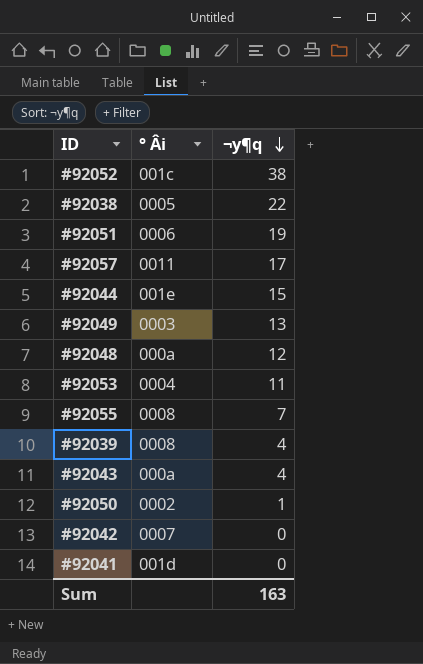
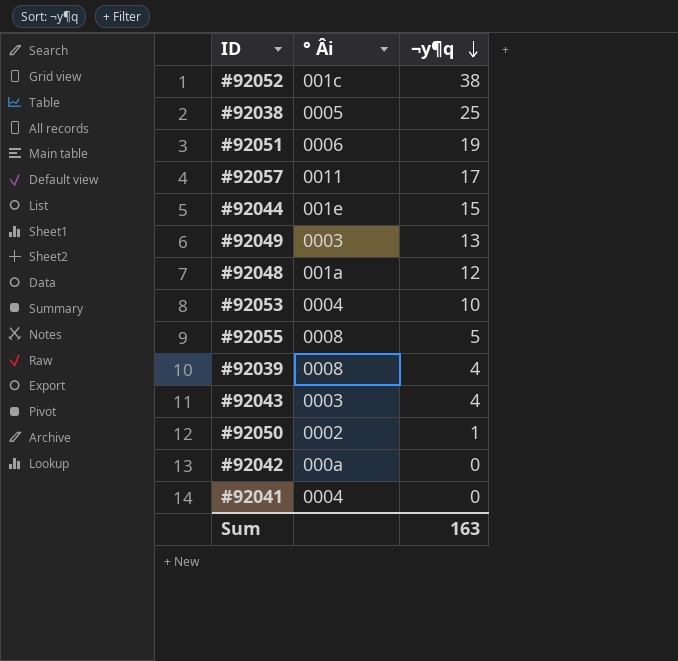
#92038 | ¬y¶q: 22 -> 25
#92048 | ° Âi: 000a -> 001a
#92053 | ¬y¶q: 11 -> 10
#92055 | ¬y¶q: 7 -> 5
#92043 | ° Âi: 000a -> 0003
#92042 | ° Âi: 0007 -> 000a
#92041 | ° Âi: 001d -> 0004

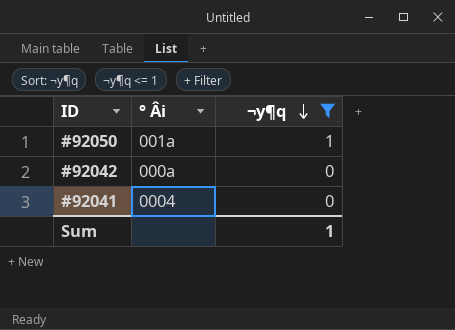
filter: none -> ¬y¶q <= 1
#92050 | ° Âi: 0002 -> 001a
Sum | ¬y¶q: 163 -> 1

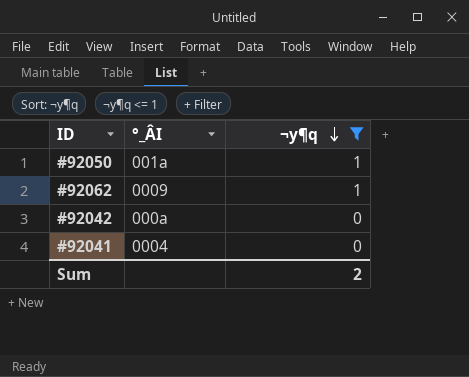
column name: ° Âi -> °_ÂI
row #92062: none -> 0009 | 1
Sum | ¬y¶q: 1 -> 2

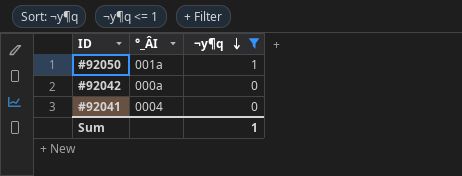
row #92062: 0009 | 1 -> none
Sum | ¬y¶q: 2 -> 1

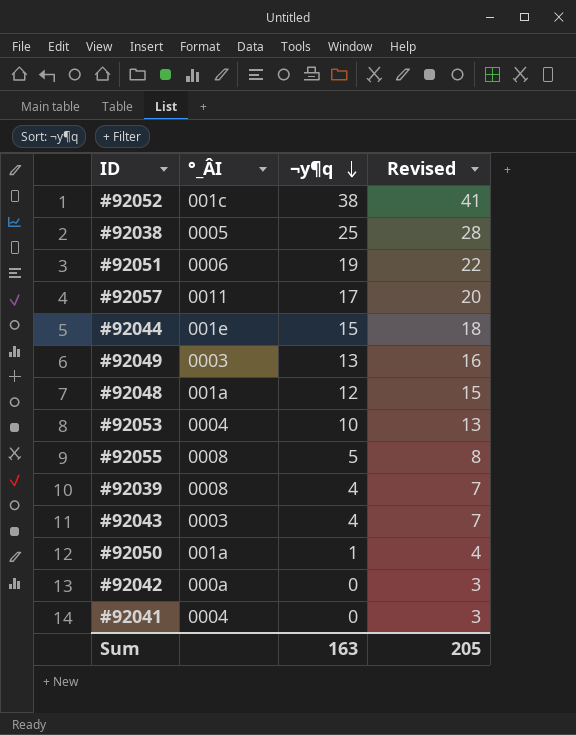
filter: ¬y¶q <= 1 -> none
column Revised | formula: none -> [¬y¶q] + 3
Sum | ¬y¶q: 1 -> 163

